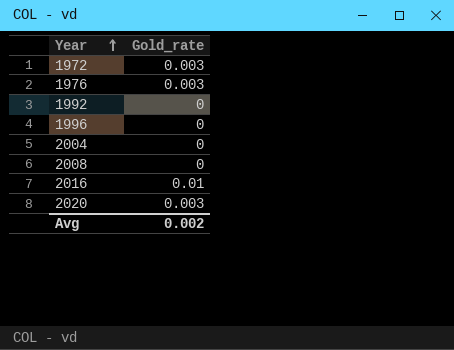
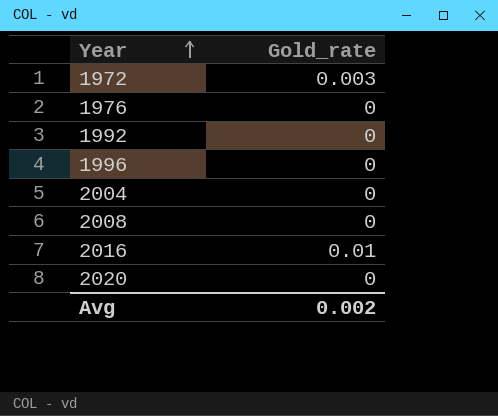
1976 | Gold_rate: 0.003 -> 0
2020 | Gold_rate: 0.003 -> 0

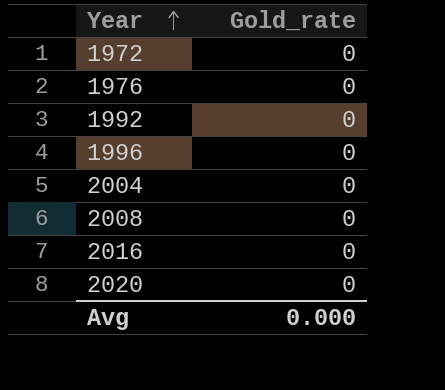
1972 | Gold_rate: 0.003 -> 0
2016 | Gold_rate: 0.01 -> 0
Avg | Gold_rate: 0.002 -> 0.000

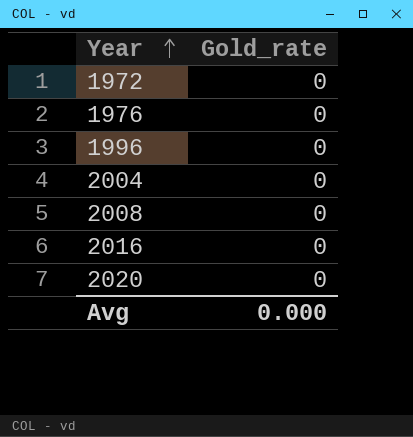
row 1992: 0 -> none

